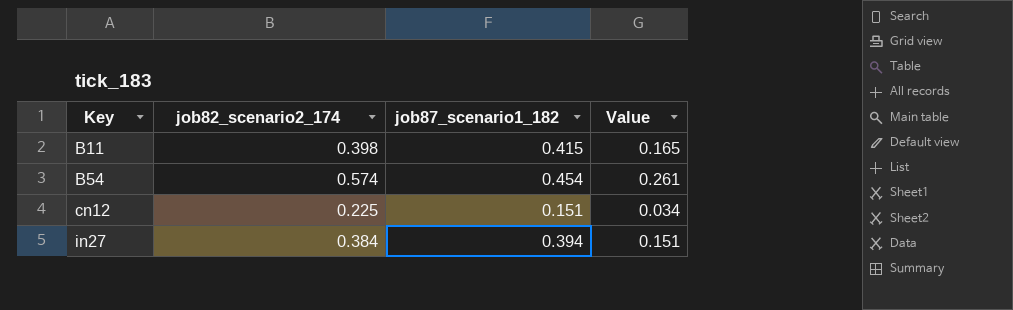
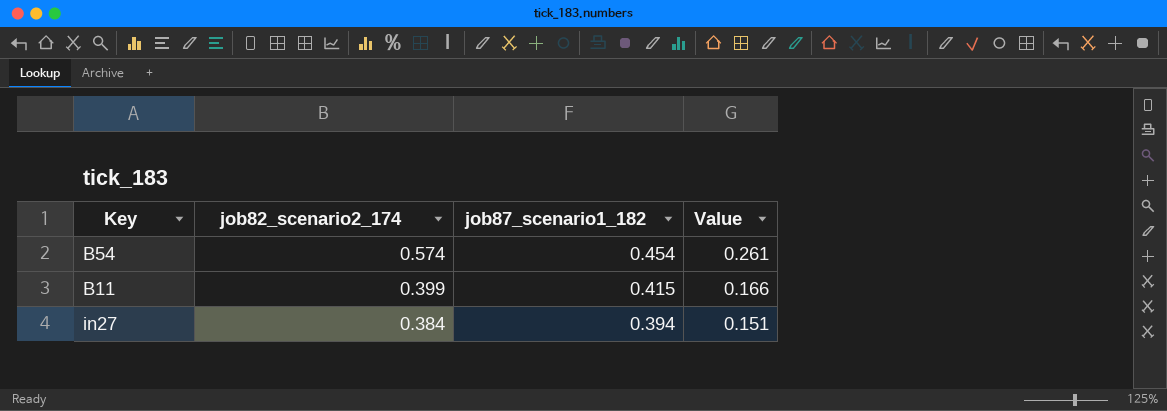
row order: Key ascending -> job82_scenario2_174 descending
row cn12: 0.225 | 0.151 | 0.034 -> none
B11 | job82_scenario2_174: 0.398 -> 0.399
B11 | Value: 0.165 -> 0.166

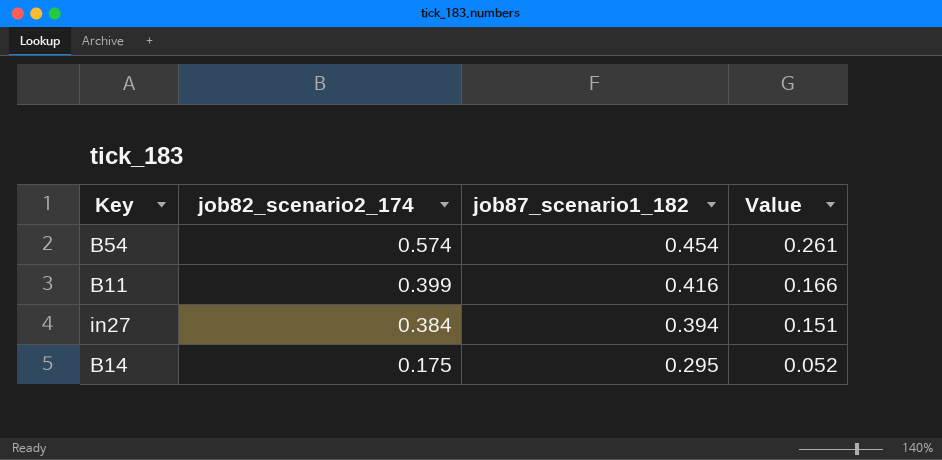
B11 | job87_scenario1_182: 0.415 -> 0.416
row B14: none -> 0.175 | 0.295 | 0.052

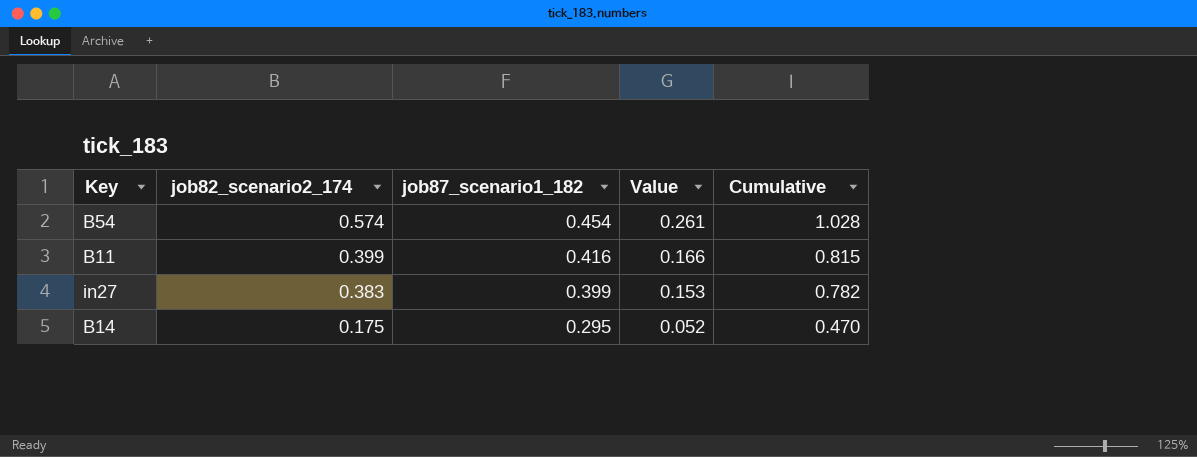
column Cumulative | formula: none -> [job82_scenario2_174] + [job87_scenario1_182]
in27 | job82_scenario2_174: 0.384 -> 0.383
in27 | job87_scenario1_182: 0.394 -> 0.399
in27 | Value: 0.151 -> 0.153

